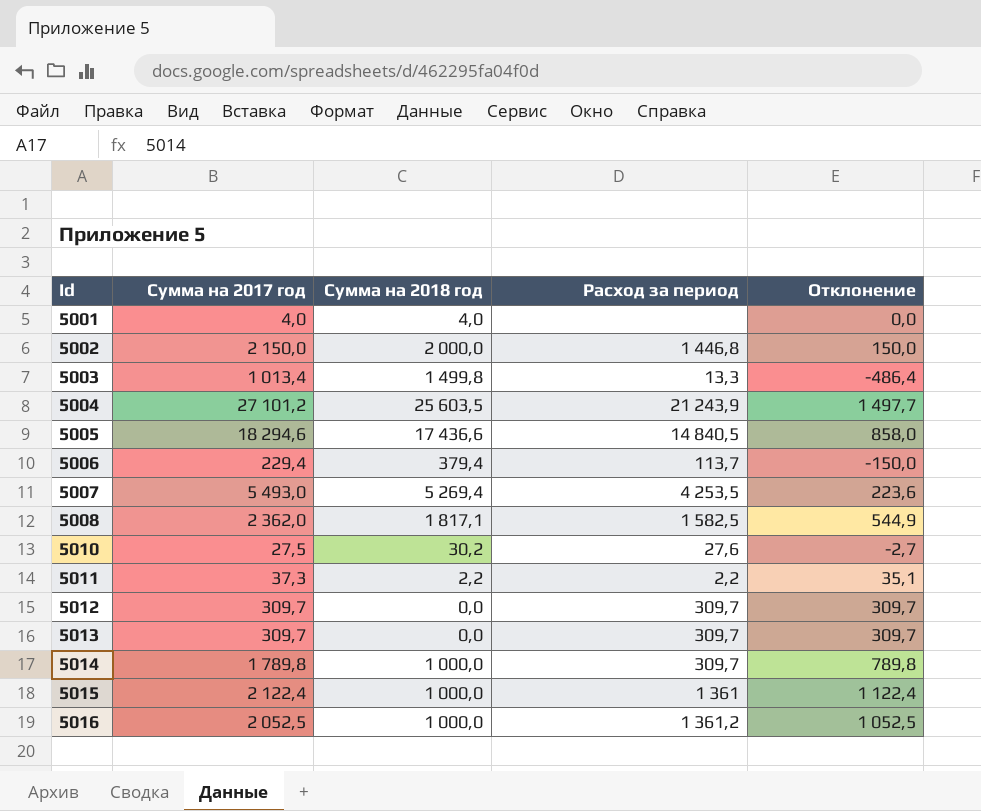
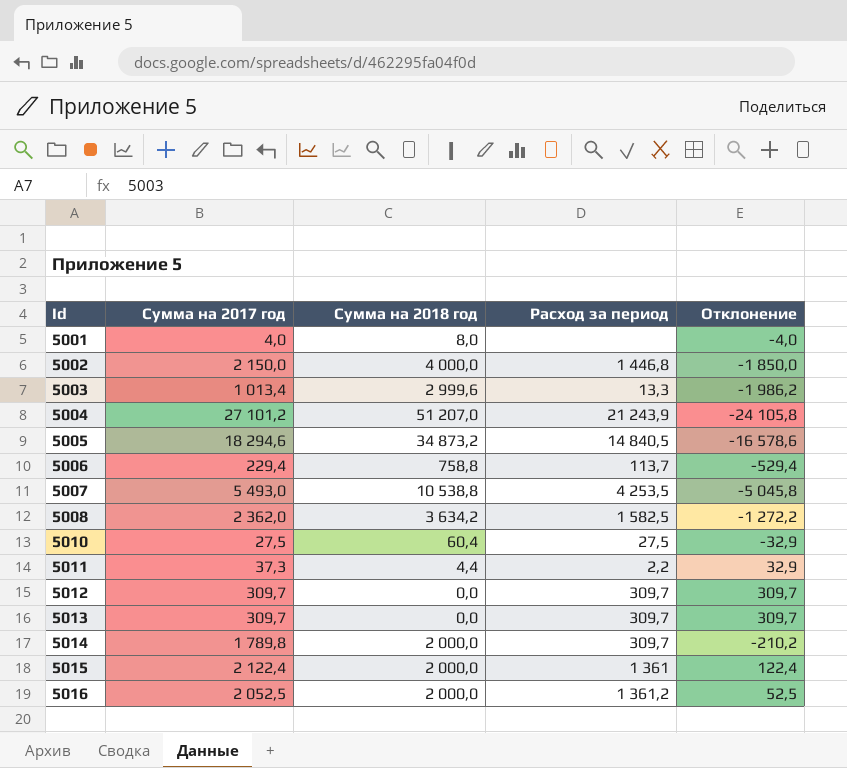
5001 | Сумма на 2018 год: 4,0 -> 8,0
5001 | Отклонение: 0,0 -> -4,0
5002 | Сумма на 2018 год: 2 000,0 -> 4 000,0
5002 | Отклонение: 150,0 -> -1 850,0
5003 | Сумма на 2018 год: 1 499,8 -> 2 999,6
5003 | Отклонение: -486,4 -> -1 986,2
5004 | Сумма на 2018 год: 25 603,5 -> 51 207,0
5004 | Отклонение: 1 497,7 -> -24 105,8
5005 | Сумма на 2018 год: 17 436,6 -> 34 873,2
5005 | Отклонение: 858,0 -> -16 578,6
5006 | Сумма на 2018 год: 379,4 -> 758,8
5006 | Отклонение: -150,0 -> -529,4
5007 | Сумма на 2018 год: 5 269,4 -> 10 538,8
5007 | Отклонение: 223,6 -> -5 045,8
5008 | Сумма на 2018 год: 1 817,1 -> 3 634,2
5008 | Отклонение: 544,9 -> -1 272,2
5010 | Сумма на 2018 год: 30,2 -> 60,4
5010 | Расход за период: 27,6 -> 27,5
5010 | Отклонение: -2,7 -> -32,9
5011 | Сумма на 2018 год: 2,2 -> 4,4
5011 | Отклонение: 35,1 -> 32,9
5014 | Сумма на 2018 год: 1 000,0 -> 2 000,0
5014 | Отклонение: 789,8 -> -210,2
5015 | Сумма на 2018 год: 1 000,0 -> 2 000,0
5015 | Отклонение: 1 122,4 -> 122,4
5016 | Сумма на 2018 год: 1 000,0 -> 2 000,0
5016 | Отклонение: 1 052,5 -> 52,5

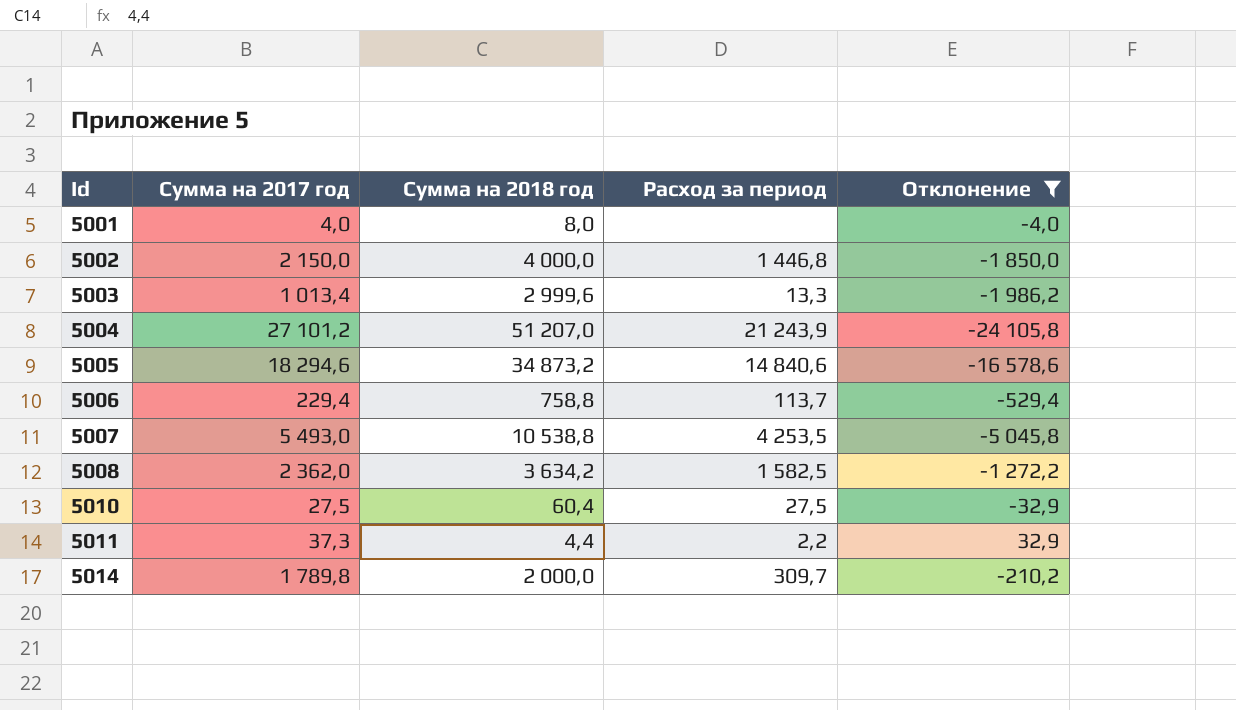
filter: none -> Отклонение <= 32,9
5005 | Расход за период: 14 840,5 -> 14 840,6

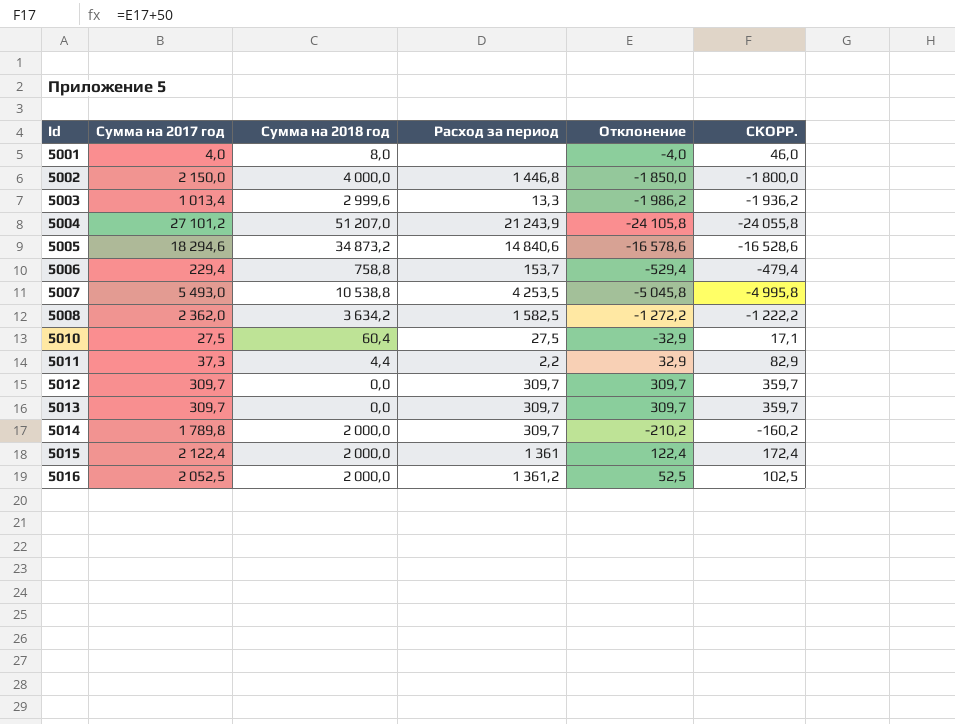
filter: Отклонение <= 32,9 -> none
column СКОРР. | formula: none -> [Отклонение] + 50
5006 | Расход за период: 113,7 -> 153,7

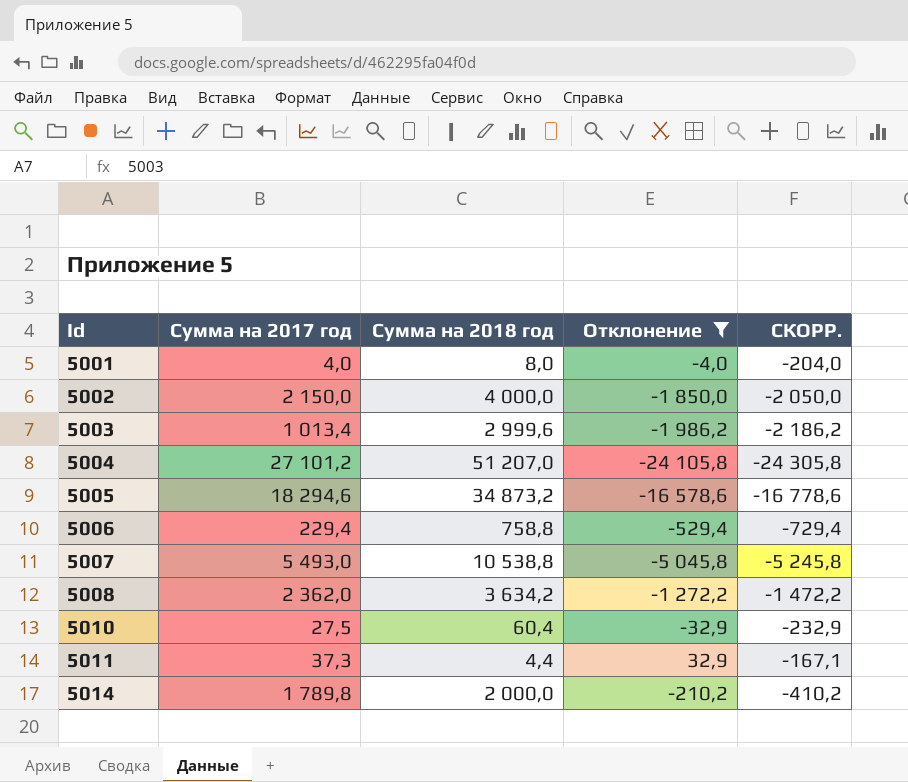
filter: none -> Отклонение <= 32,9
column Расход за период | position: 4 -> none
column СКОРР. | formula: [Отклонение] + 50 -> [Отклонение] - 200

